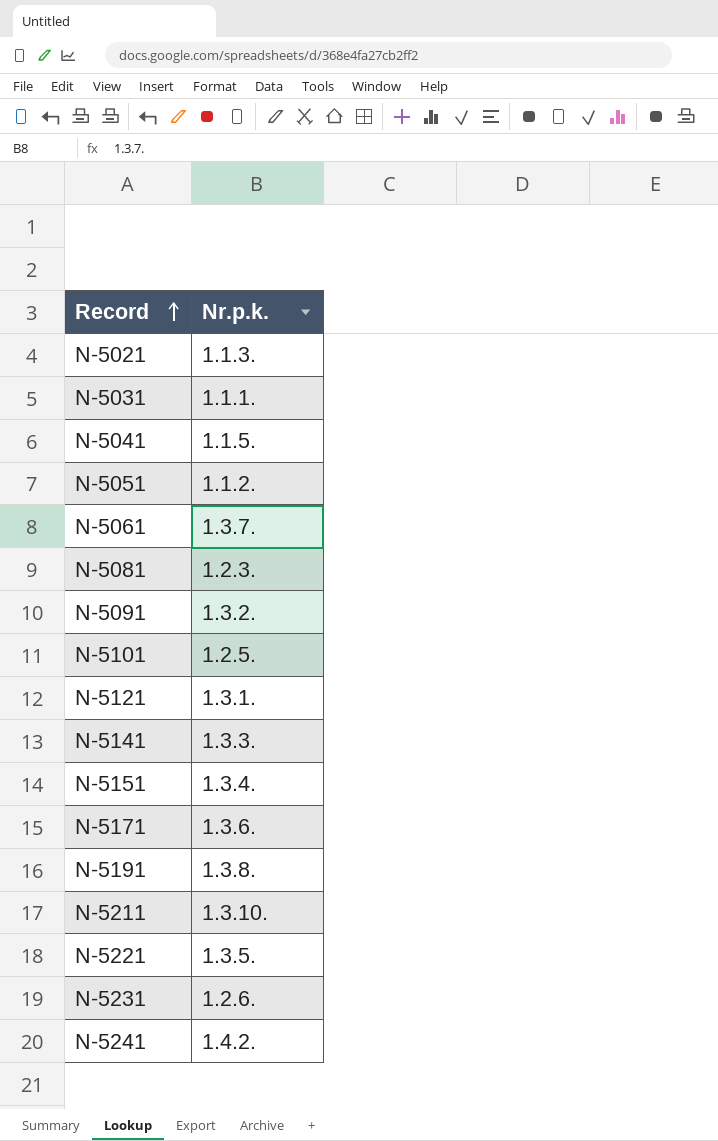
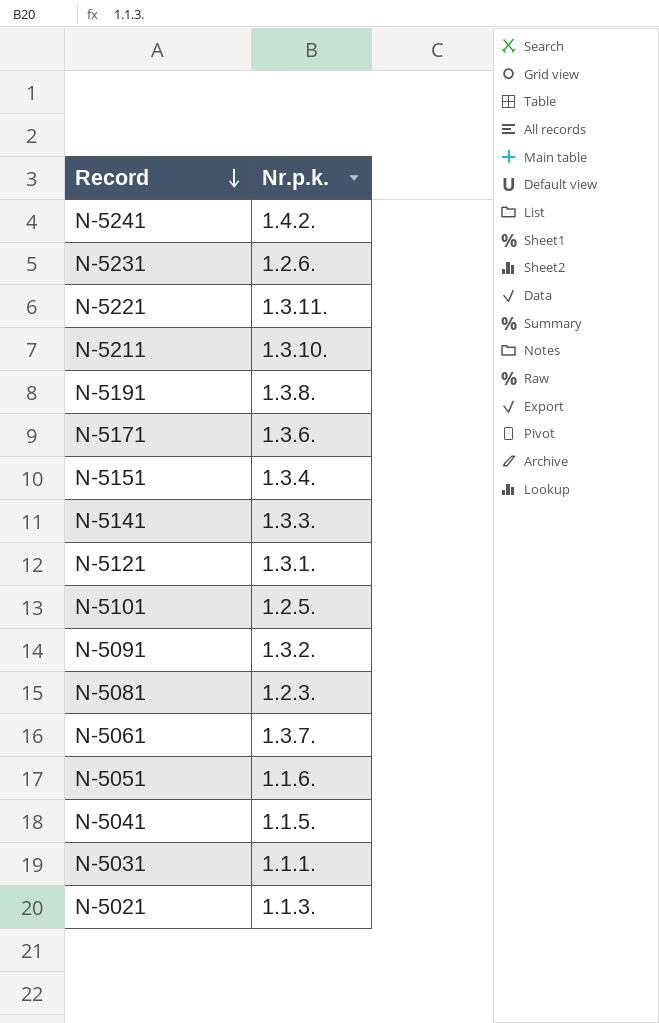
row order: Record ascending -> Record descending
N-5221 | Nr.p.k.: 1.3.5. -> 1.3.11.
N-5051 | Nr.p.k.: 1.1.2. -> 1.1.6.

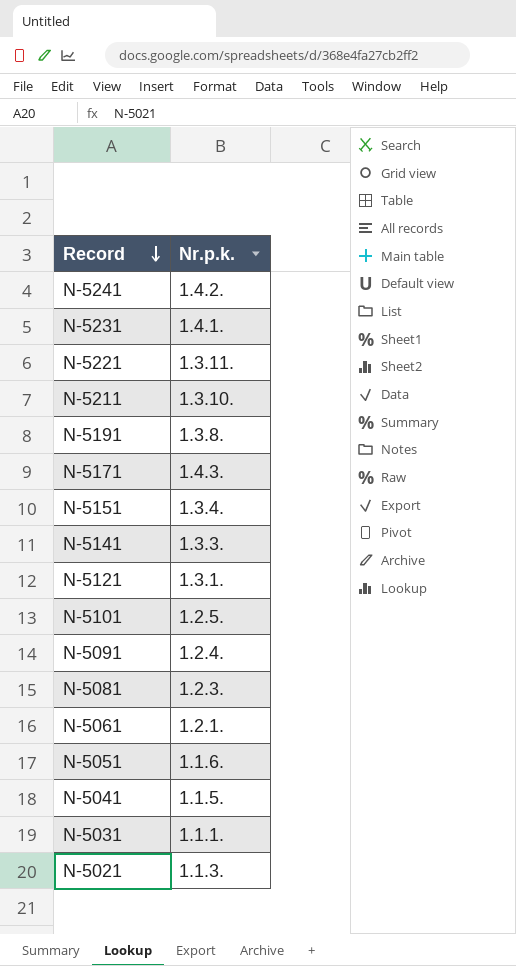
N-5231 | Nr.p.k.: 1.2.6. -> 1.4.1.
N-5171 | Nr.p.k.: 1.3.6. -> 1.4.3.
N-5091 | Nr.p.k.: 1.3.2. -> 1.2.4.
N-5061 | Nr.p.k.: 1.3.7. -> 1.2.1.

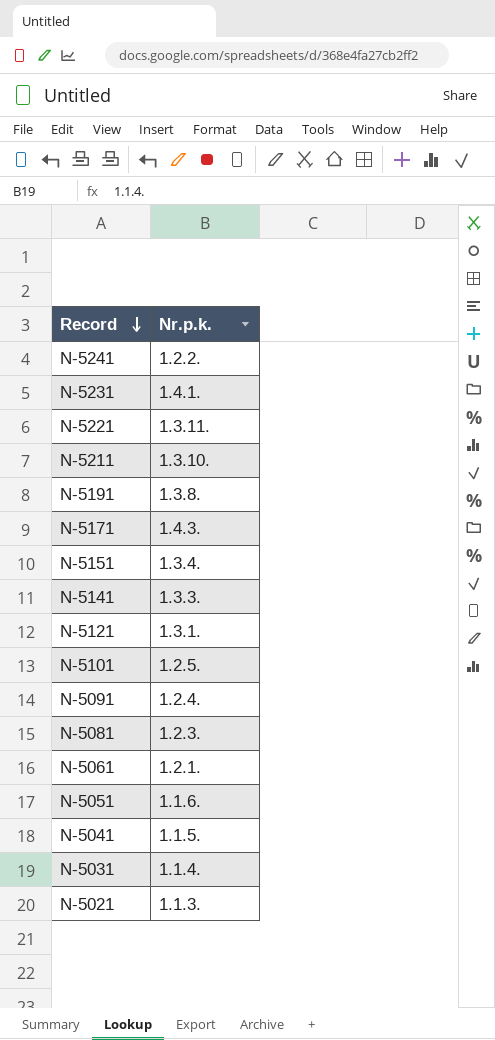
N-5241 | Nr.p.k.: 1.4.2. -> 1.2.2.
N-5031 | Nr.p.k.: 1.1.1. -> 1.1.4.

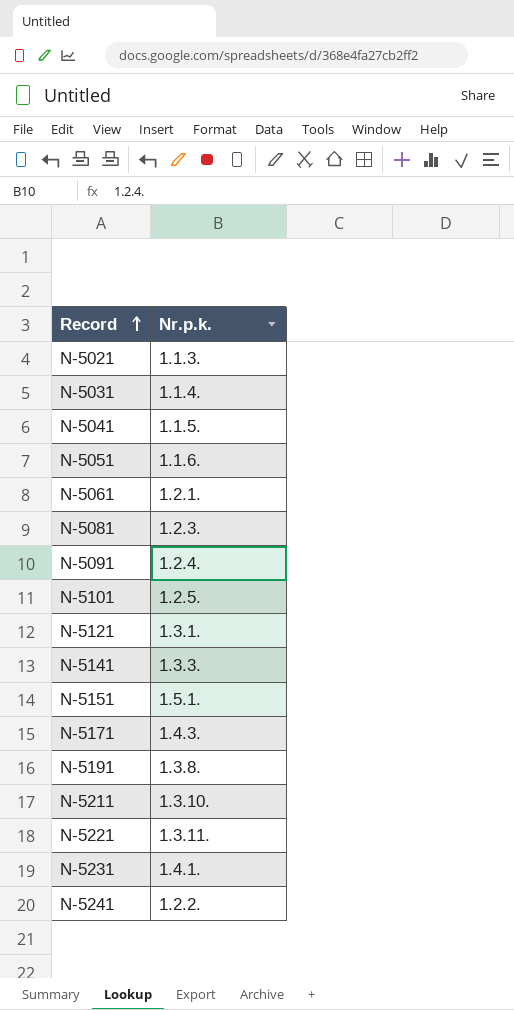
row order: Record descending -> Record ascending
N-5151 | Nr.p.k.: 1.3.4. -> 1.5.1.

